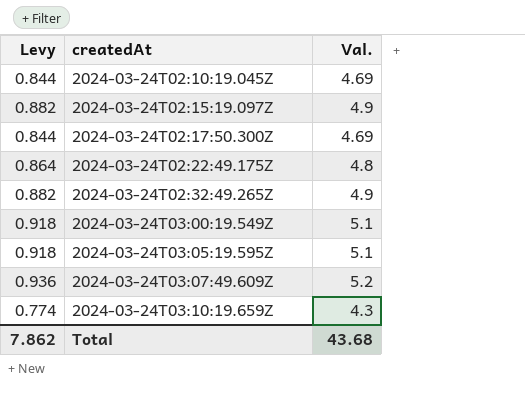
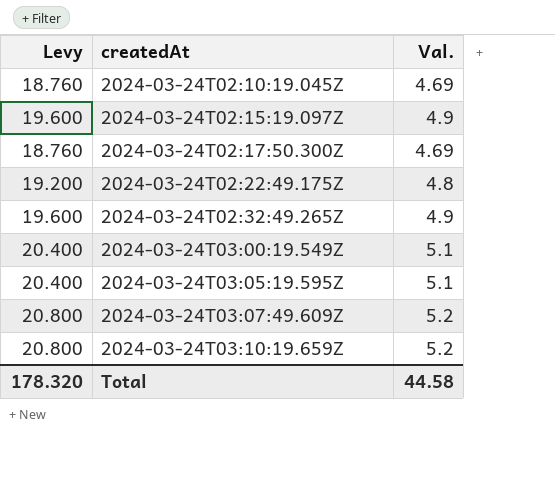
column Levy | formula: [Val.] * 0.18 -> [Val.] * 4
2024-03-24T03:10:19.659Z | Val.: 4.3 -> 5.2
Total | Levy: 7.862 -> 178.320
Total | Val.: 43.68 -> 44.58

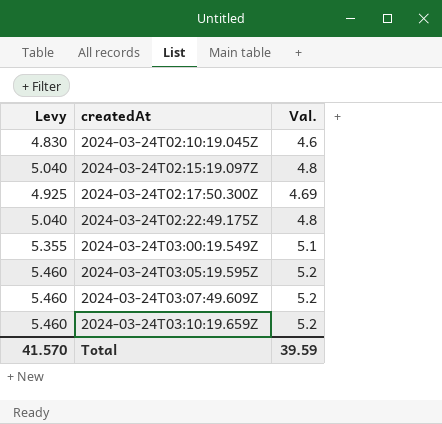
column Levy | formula: [Val.] * 4 -> [Val.] * 1.05
row 2024-03-24T02:32:49.265Z: 19.600 | 4.9 -> none
2024-03-24T02:10:19.045Z | Val.: 4.69 -> 4.6
2024-03-24T02:15:19.097Z | Val.: 4.9 -> 4.8
2024-03-24T03:05:19.595Z | Val.: 5.1 -> 5.2
Total | Levy: 178.320 -> 41.570
Total | Val.: 44.58 -> 39.59

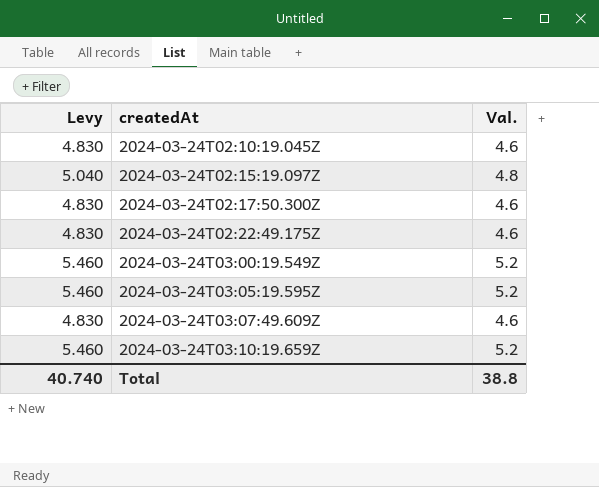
2024-03-24T02:17:50.300Z | Levy: 4.925 -> 4.830
2024-03-24T02:17:50.300Z | Val.: 4.69 -> 4.6
2024-03-24T02:22:49.175Z | Levy: 5.040 -> 4.830
2024-03-24T02:22:49.175Z | Val.: 4.8 -> 4.6
2024-03-24T03:00:19.549Z | Levy: 5.355 -> 5.460
2024-03-24T03:00:19.549Z | Val.: 5.1 -> 5.2
2024-03-24T03:07:49.609Z | Levy: 5.460 -> 4.830
2024-03-24T03:07:49.609Z | Val.: 5.2 -> 4.6
Total | Levy: 41.570 -> 40.740
Total | Val.: 39.59 -> 38.8

